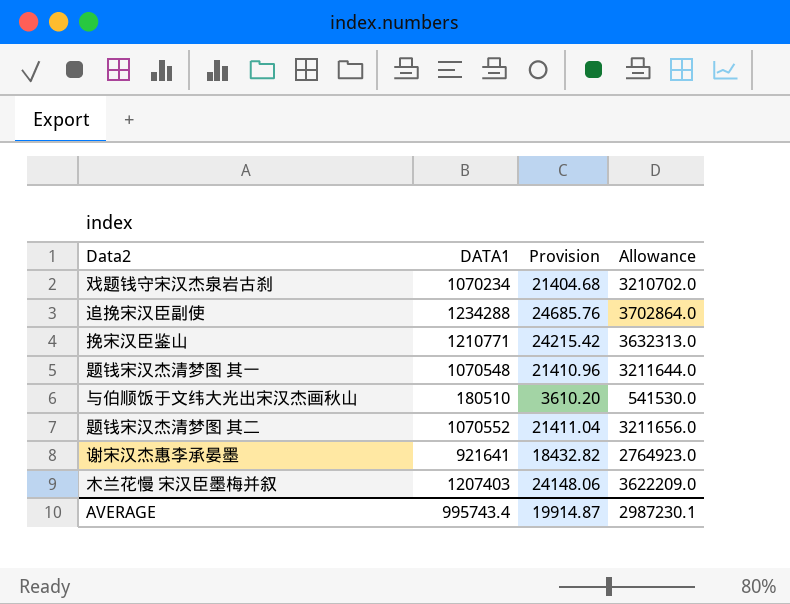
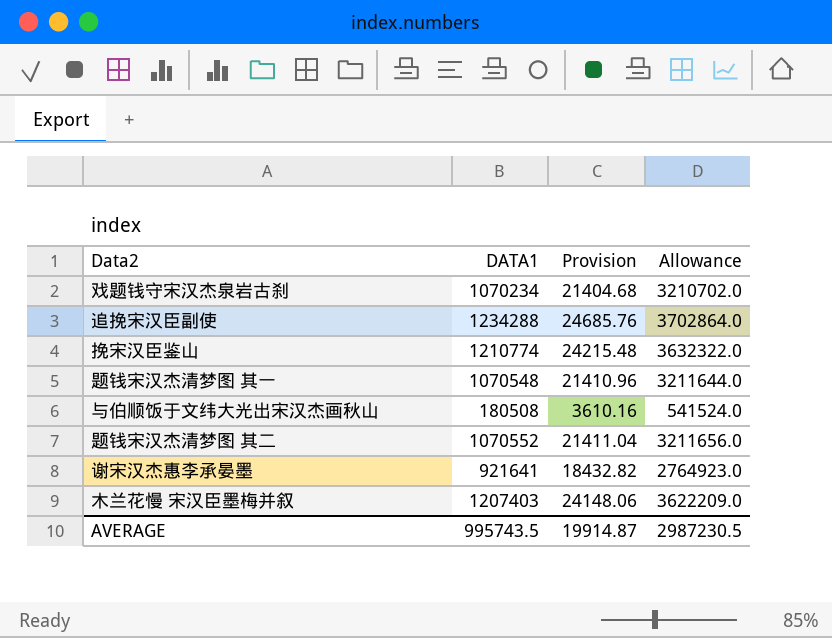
挽宋汉臣鉴山 | DATA1: 1210771 -> 1210774
挽宋汉臣鉴山 | Provision: 24215.42 -> 24215.48
挽宋汉臣鉴山 | Allowance: 3632313.0 -> 3632322.0
与伯顺饭于文纬大光出宋汉杰画秋山 | DATA1: 180510 -> 180508
与伯顺饭于文纬大光出宋汉杰画秋山 | Provision: 3610.20 -> 3610.16
与伯顺饭于文纬大光出宋汉杰画秋山 | Allowance: 541530.0 -> 541524.0
AVERAGE | DATA1: 995743.4 -> 995743.5
AVERAGE | Allowance: 2987230.1 -> 2987230.5

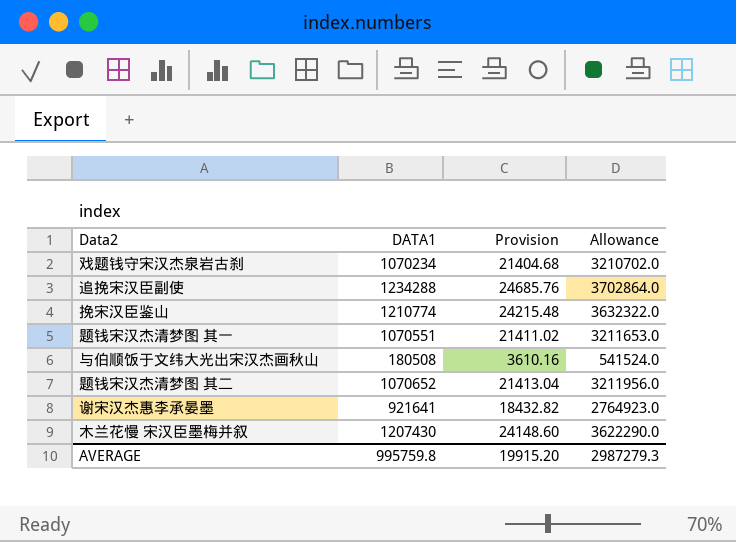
题钱宋汉杰清梦图 其一 | DATA1: 1070548 -> 1070551
题钱宋汉杰清梦图 其一 | Provision: 21410.96 -> 21411.02
题钱宋汉杰清梦图 其一 | Allowance: 3211644.0 -> 3211653.0
题钱宋汉杰清梦图 其二 | DATA1: 1070552 -> 1070652
题钱宋汉杰清梦图 其二 | Provision: 21411.04 -> 21413.04
题钱宋汉杰清梦图 其二 | Allowance: 3211656.0 -> 3211956.0
木兰花慢 宋汉臣墨梅并叙 | DATA1: 1207403 -> 1207430
木兰花慢 宋汉臣墨梅并叙 | Provision: 24148.06 -> 24148.60
木兰花慢 宋汉臣墨梅并叙 | Allowance: 3622209.0 -> 3622290.0
AVERAGE | DATA1: 995743.5 -> 995759.8
AVERAGE | Provision: 19914.87 -> 19915.20
AVERAGE | Allowance: 2987230.5 -> 2987279.3

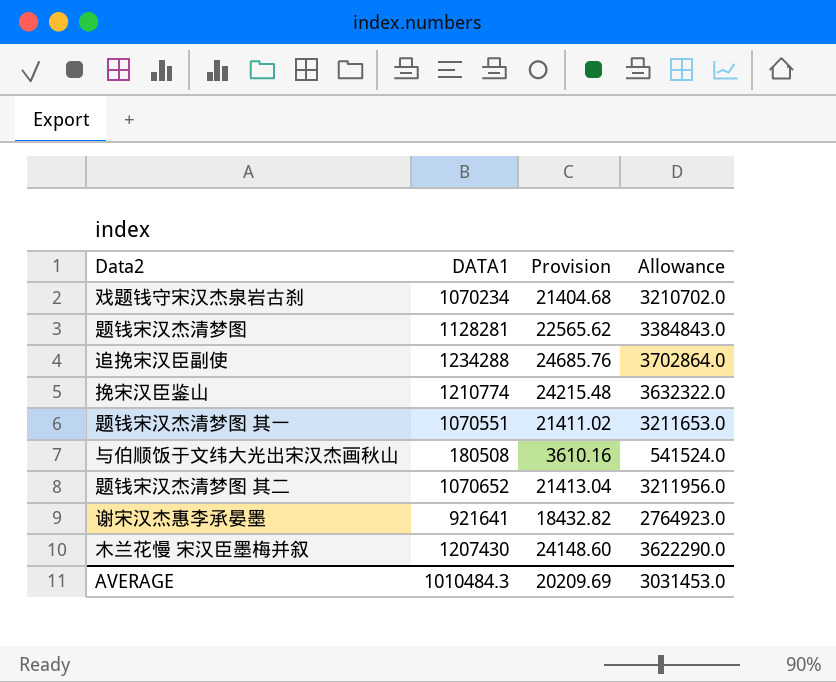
row 题钱宋汉杰清梦图: none -> 1128281 | 22565.62 | 3384843.0
AVERAGE | DATA1: 995759.8 -> 1010484.3
AVERAGE | Provision: 19915.20 -> 20209.69
AVERAGE | Allowance: 2987279.3 -> 3031453.0

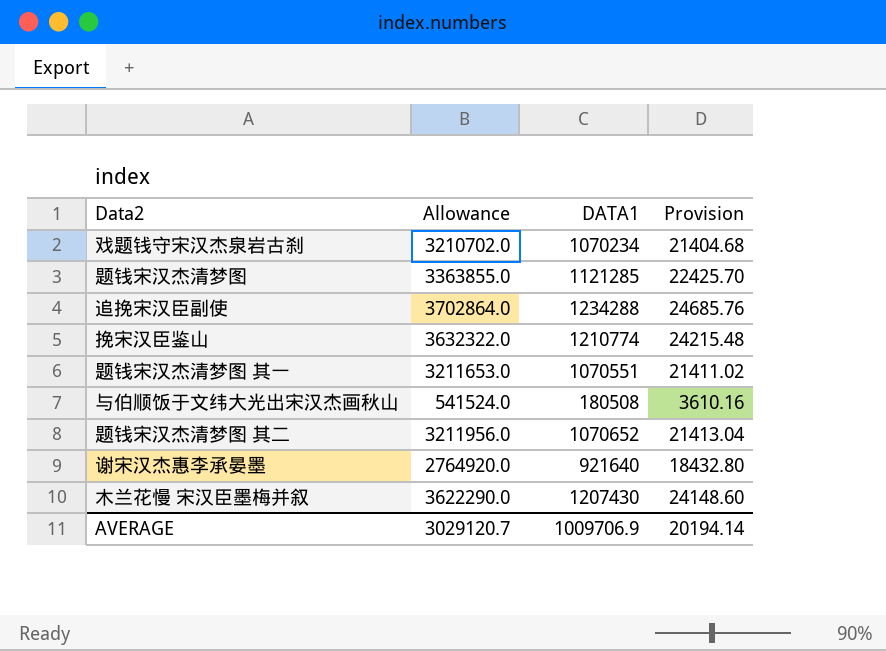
column Allowance | position: 4 -> 2
题钱宋汉杰清梦图 | Allowance: 3384843.0 -> 3363855.0
题钱宋汉杰清梦图 | DATA1: 1128281 -> 1121285
题钱宋汉杰清梦图 | Provision: 22565.62 -> 22425.70
谢宋汉杰惠李承晏墨 | Allowance: 2764923.0 -> 2764920.0
谢宋汉杰惠李承晏墨 | DATA1: 921641 -> 921640
谢宋汉杰惠李承晏墨 | Provision: 18432.82 -> 18432.80
AVERAGE | Allowance: 3031453.0 -> 3029120.7
AVERAGE | DATA1: 1010484.3 -> 1009706.9
AVERAGE | Provision: 20209.69 -> 20194.14

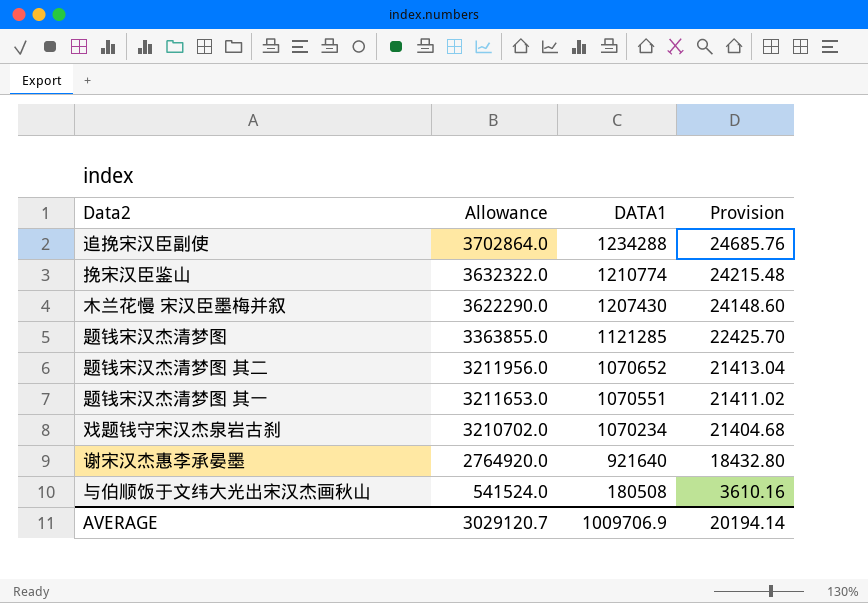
row order: none -> Allowance descending

